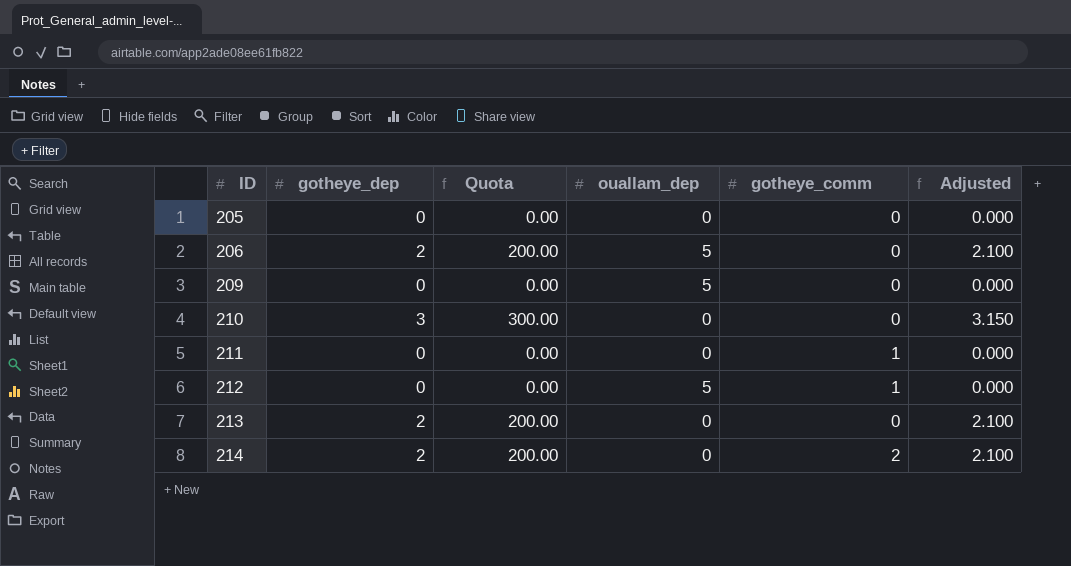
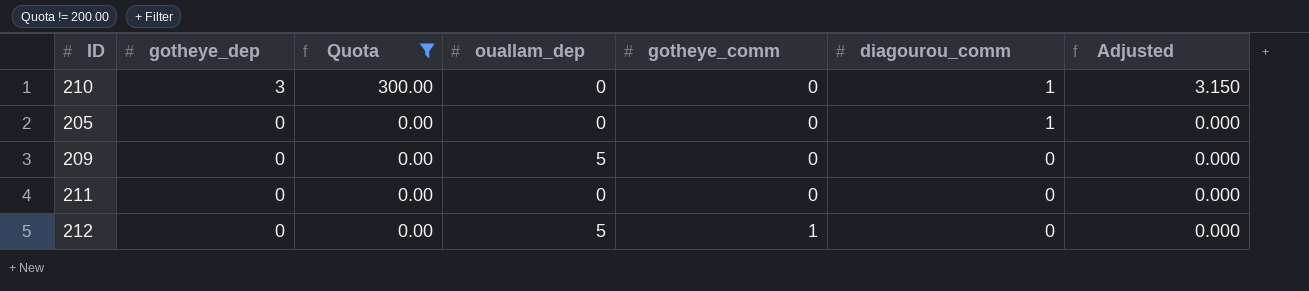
filter: none -> Quota != 200.00
row order: ID ascending -> gotheye_dep descending
column diagourou_comm | position: none -> 6
211 | gotheye_comm: 1 -> 0

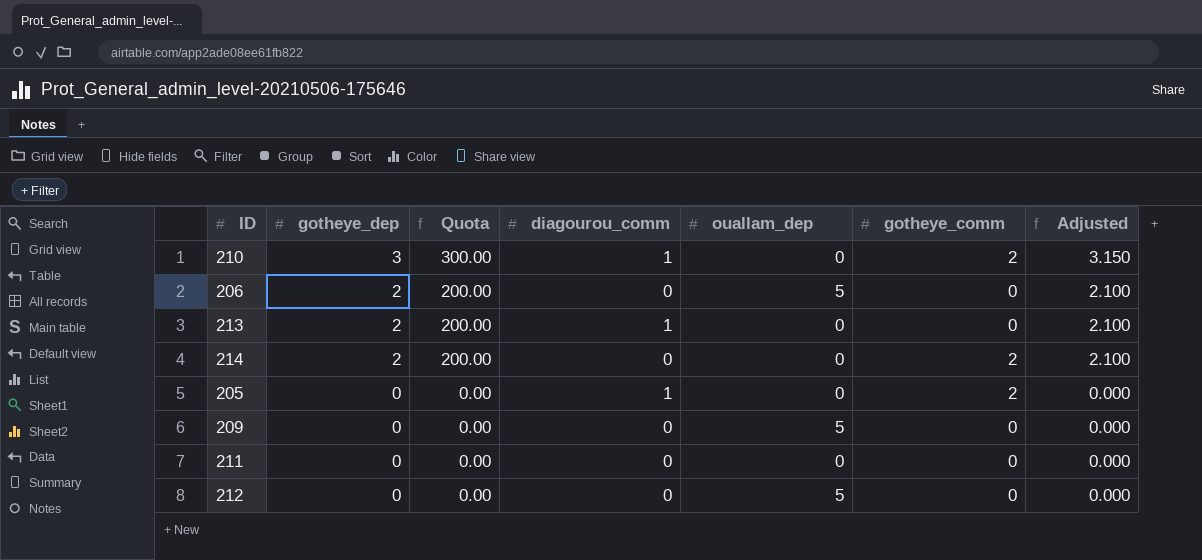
filter: Quota != 200.00 -> none
column diagourou_comm | position: 6 -> 4
210 | gotheye_comm: 0 -> 2
205 | gotheye_comm: 0 -> 2
212 | gotheye_comm: 1 -> 0

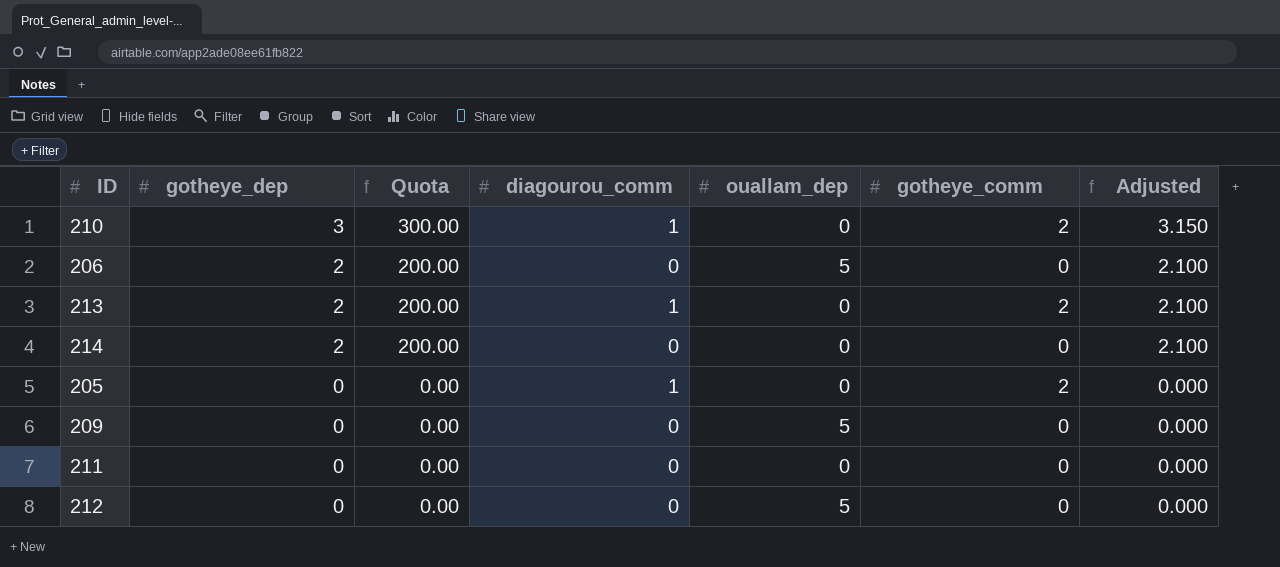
213 | gotheye_comm: 0 -> 2
214 | gotheye_comm: 2 -> 0

